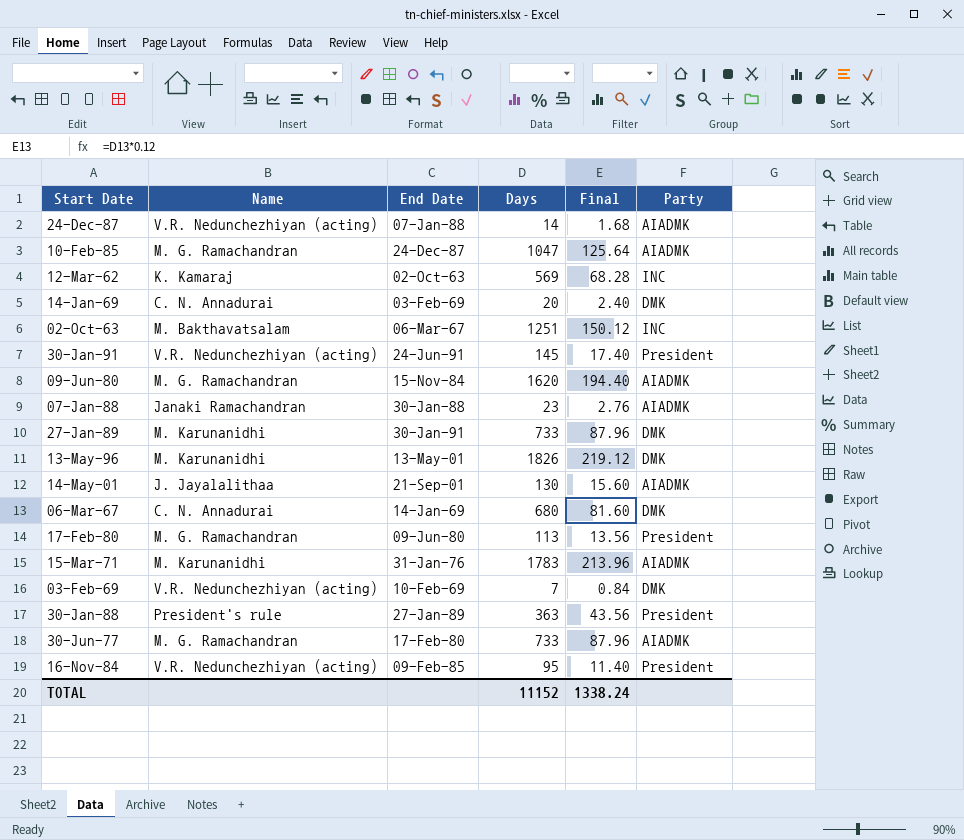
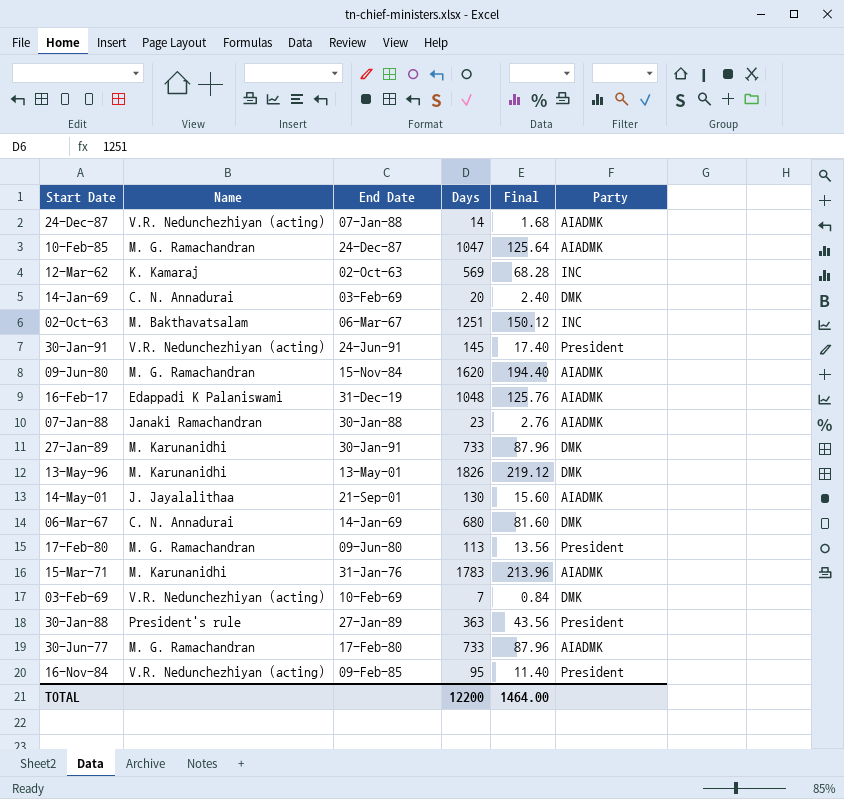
row 16-Feb-17: none -> Edappadi K Palaniswami | 31-Dec-19 | 1048 | 125.76 | AIADMK
TOTAL | Days: 11152 -> 12200
TOTAL | Final: 1338.24 -> 1464.00

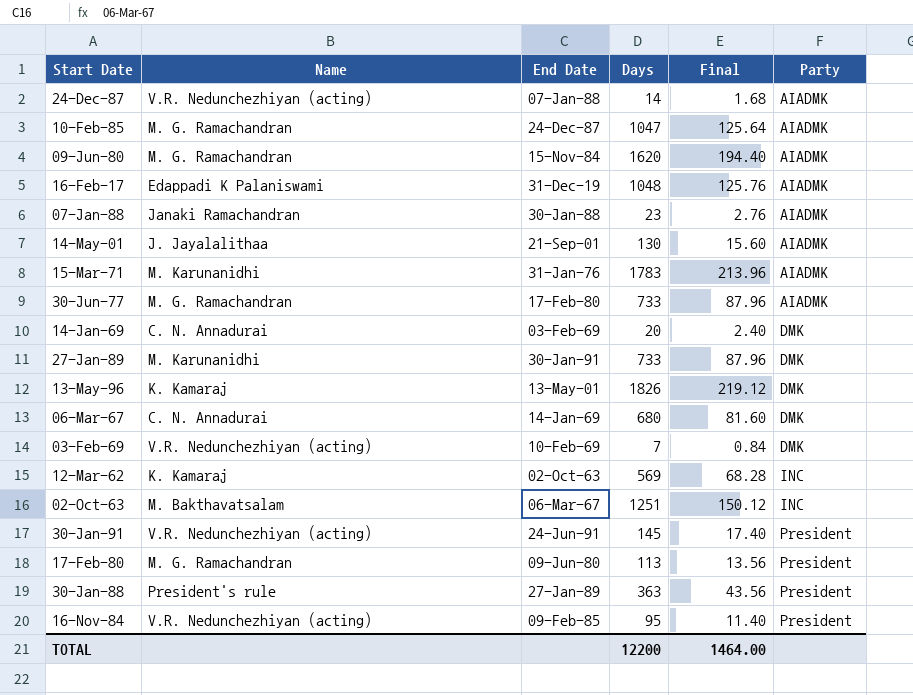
row order: none -> Party ascending
13-May-96 | Name: M. Karunanidhi -> K. Kamaraj

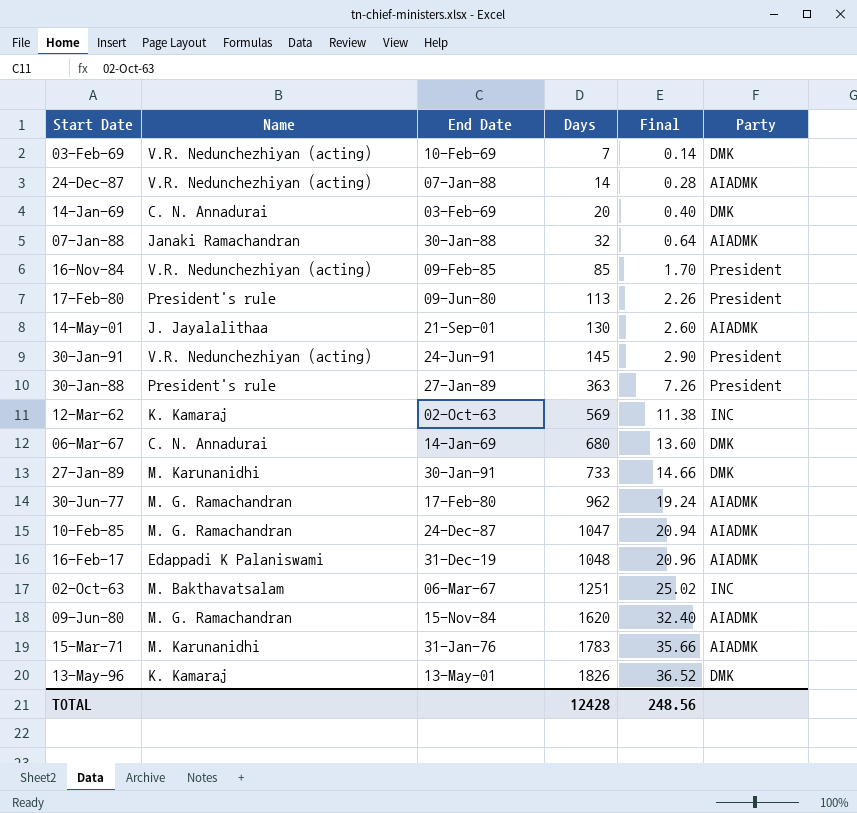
row order: Party ascending -> Days ascending
column Final | formula: [Days] * 0.12 -> [Days] * 0.02
07-Jan-88 | Days: 23 -> 32
16-Nov-84 | Days: 95 -> 85
17-Feb-80 | Name: M. G. Ramachandran -> President's rule
30-Jun-77 | Days: 733 -> 962
TOTAL | Days: 12200 -> 12428
TOTAL | Final: 1464.00 -> 248.56

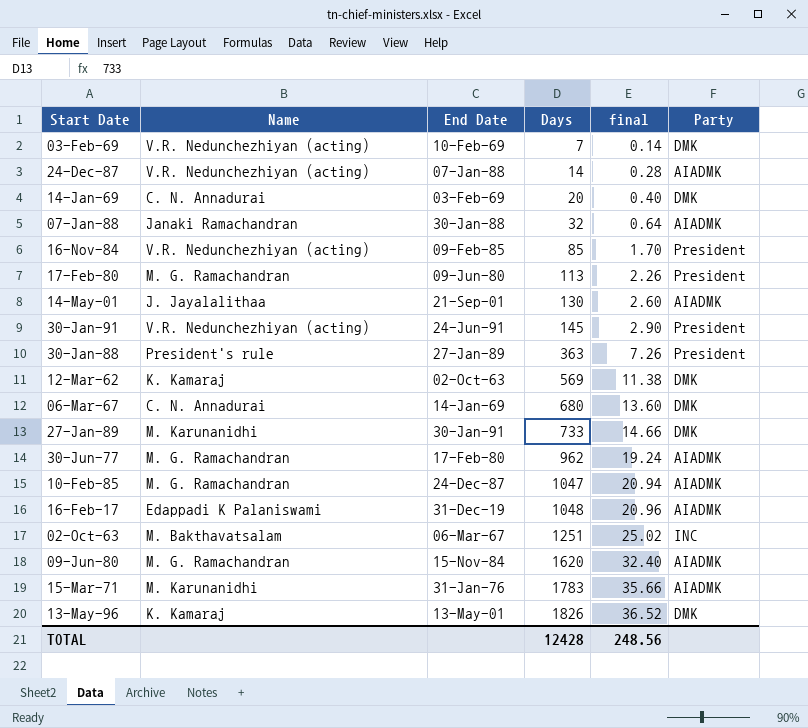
column name: Final -> final
17-Feb-80 | Name: President's rule -> M. G. Ramachandran
12-Mar-62 | Party: INC -> DMK

